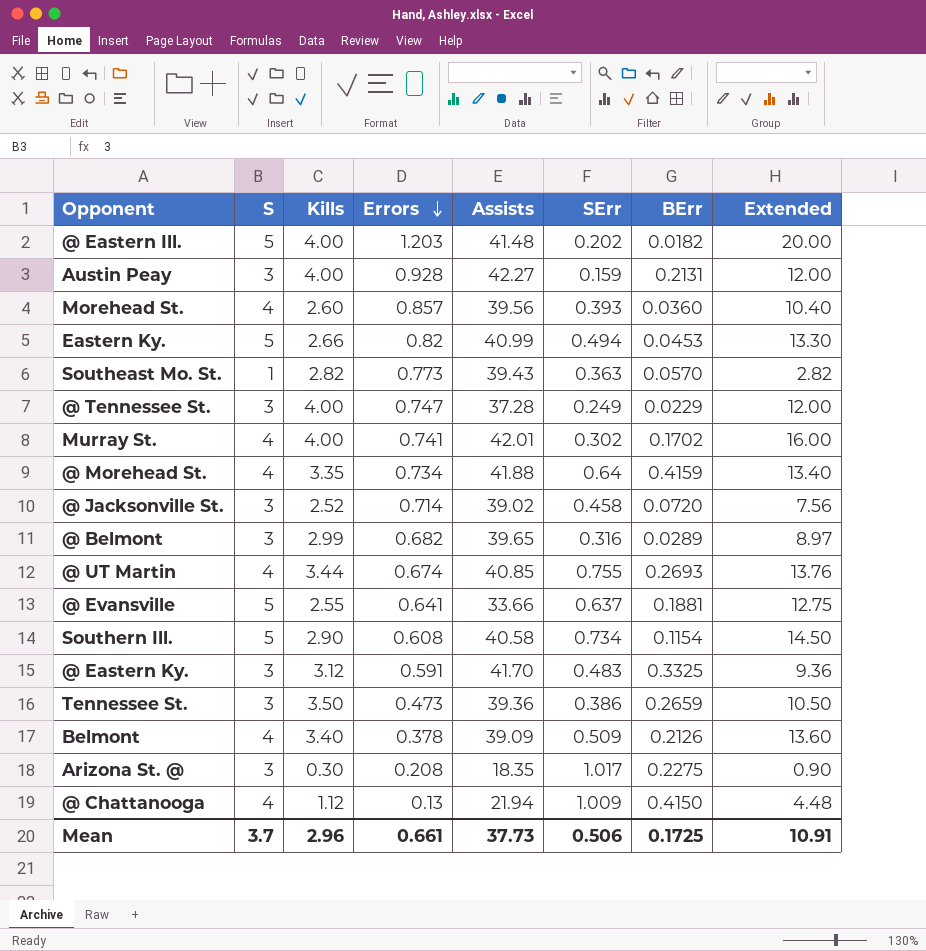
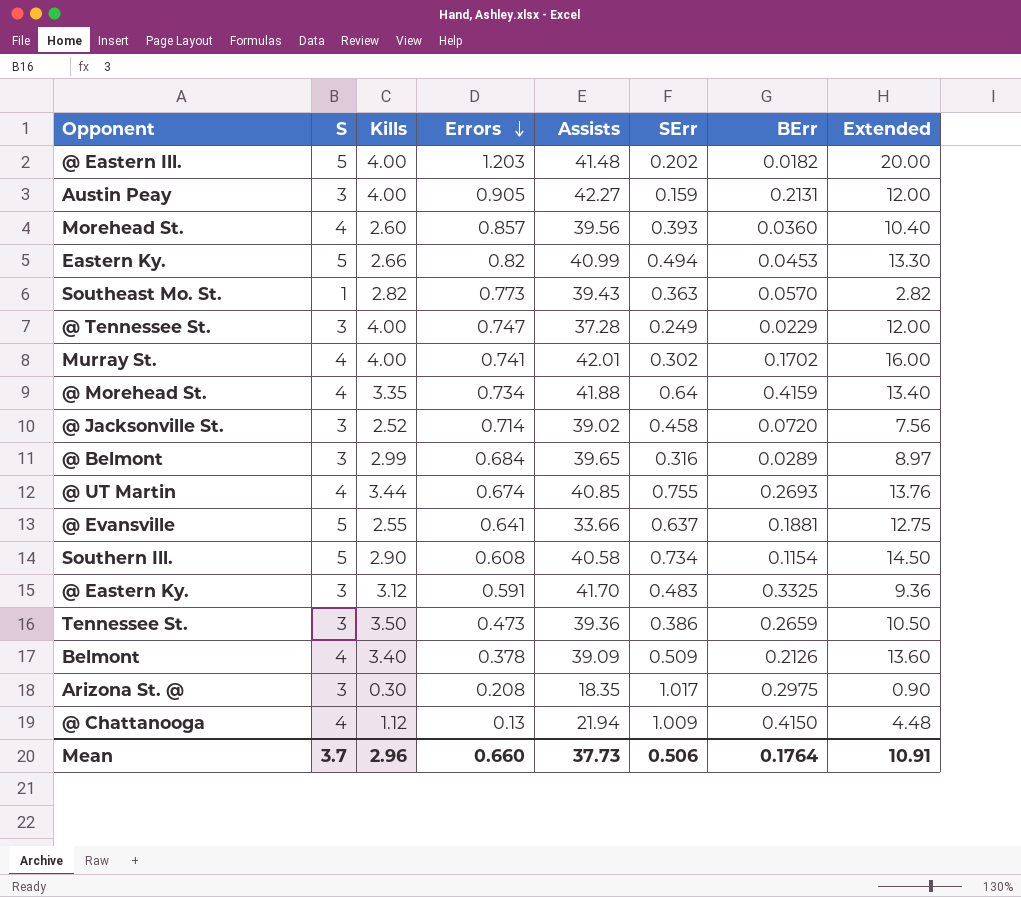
Austin Peay | Errors: 0.928 -> 0.905
@ Belmont | Errors: 0.682 -> 0.684
Arizona St. @ | BErr: 0.2275 -> 0.2975
Mean | Errors: 0.661 -> 0.660
Mean | BErr: 0.1725 -> 0.1764

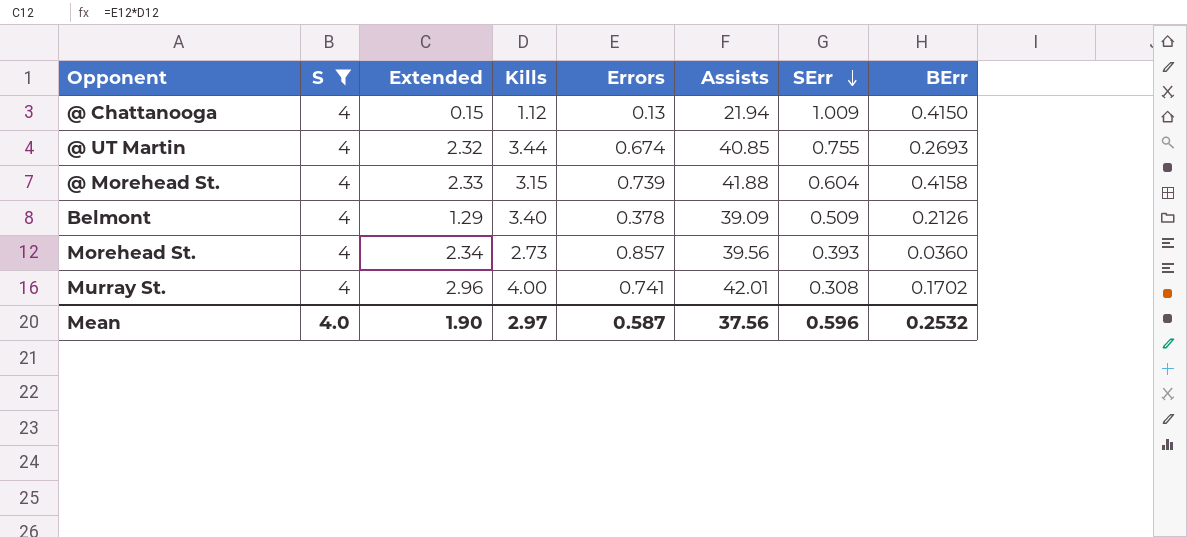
filter: none -> S = 4
row order: Errors descending -> SErr descending
column Extended | formula: [S] * [Kills] -> [Kills] * [Errors]
column Extended | position: 8 -> 3
@ Morehead St. | Kills: 3.35 -> 3.15
@ Morehead St. | Errors: 0.734 -> 0.739
@ Morehead St. | SErr: 0.64 -> 0.604
@ Morehead St. | BErr: 0.4159 -> 0.4158
Morehead St. | Kills: 2.60 -> 2.73
Murray St. | SErr: 0.302 -> 0.308
Mean | S: 3.7 -> 4.0
Mean | Extended: 10.91 -> 1.90
Mean | Kills: 2.96 -> 2.97
Mean | Errors: 0.660 -> 0.587
Mean | Assists: 37.73 -> 37.56
Mean | SErr: 0.506 -> 0.596
Mean | BErr: 0.1764 -> 0.2532

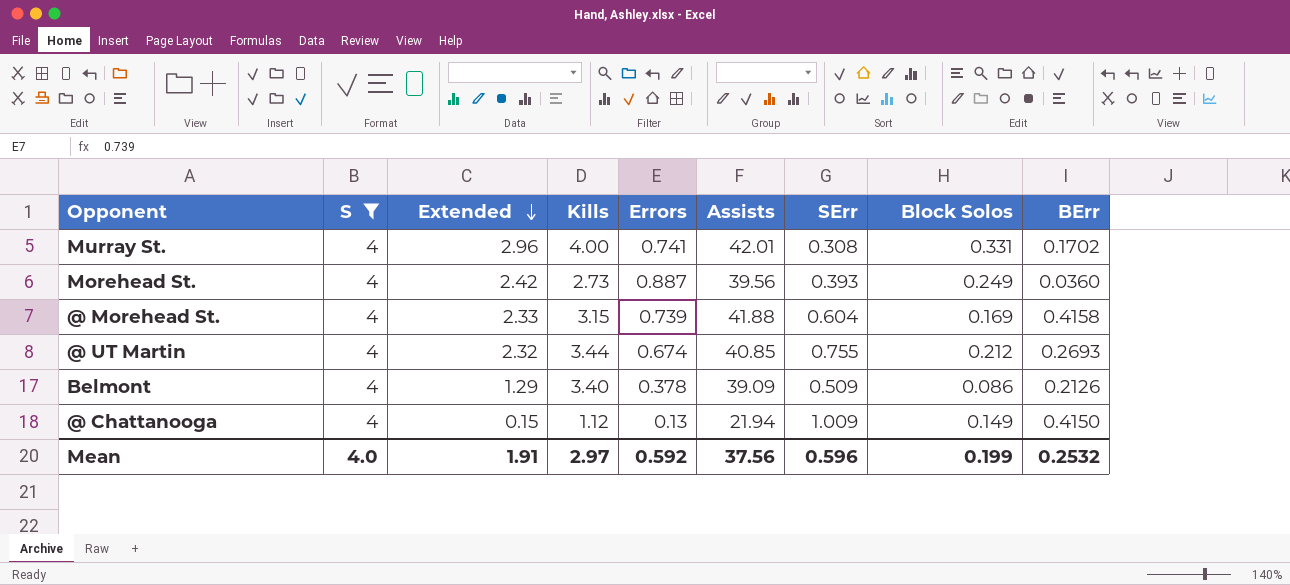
row order: SErr descending -> Extended descending
column Block Solos | position: none -> 8
Morehead St. | Extended: 2.34 -> 2.42
Morehead St. | Errors: 0.857 -> 0.887
Mean | Extended: 1.90 -> 1.91
Mean | Errors: 0.587 -> 0.592

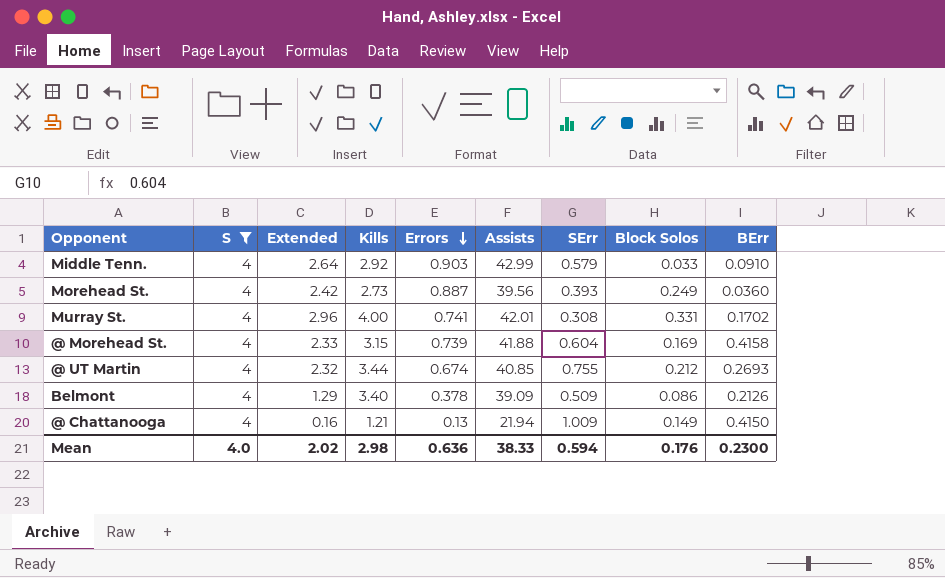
row order: Extended descending -> Errors descending
row Middle Tenn.: none -> 4 | 2.64 | 2.92 | 0.903 | 42.99 | 0.579 | 0.033 | 0.0910
@ Chattanooga | Extended: 0.15 -> 0.16
@ Chattanooga | Kills: 1.12 -> 1.21
Mean | Extended: 1.91 -> 2.02
Mean | Kills: 2.97 -> 2.98
Mean | Errors: 0.592 -> 0.636
Mean | Assists: 37.56 -> 38.33
Mean | SErr: 0.596 -> 0.594
Mean | Block Solos: 0.199 -> 0.176
Mean | BErr: 0.2532 -> 0.2300

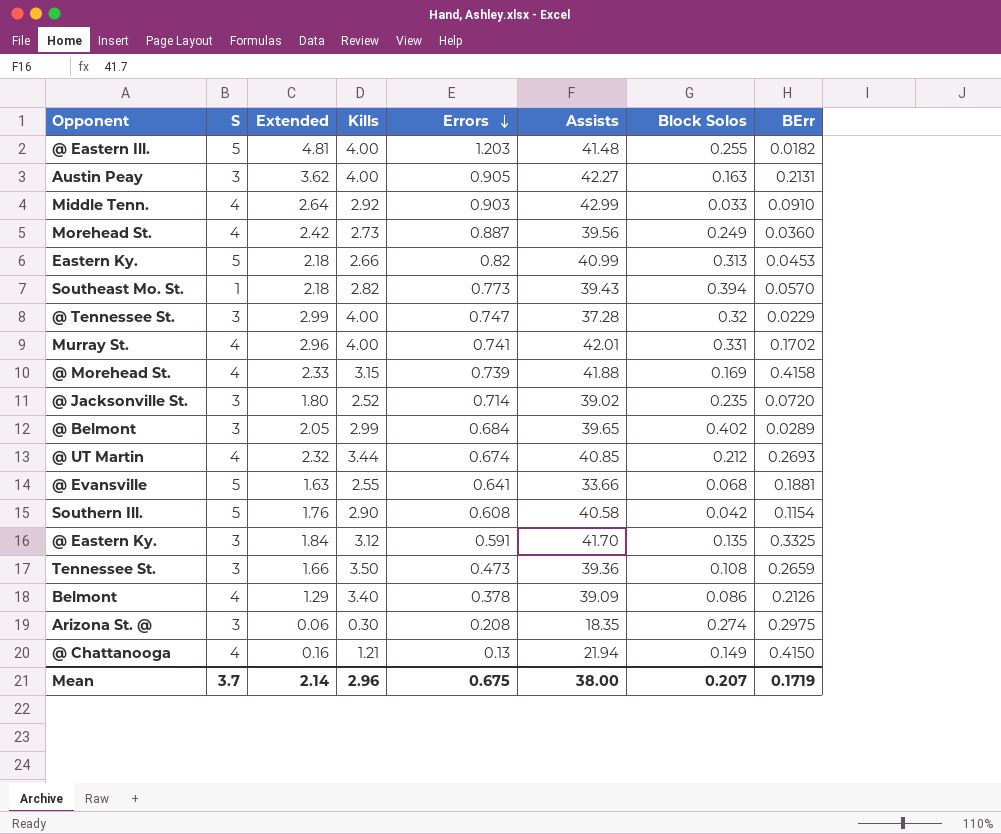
filter: S = 4 -> none
column SErr | position: 7 -> none
Mean | S: 4.0 -> 3.7
Mean | Extended: 2.02 -> 2.14
Mean | Kills: 2.98 -> 2.96
Mean | Errors: 0.636 -> 0.675
Mean | Assists: 38.33 -> 38.00
Mean | Block Solos: 0.176 -> 0.207
Mean | BErr: 0.2300 -> 0.1719

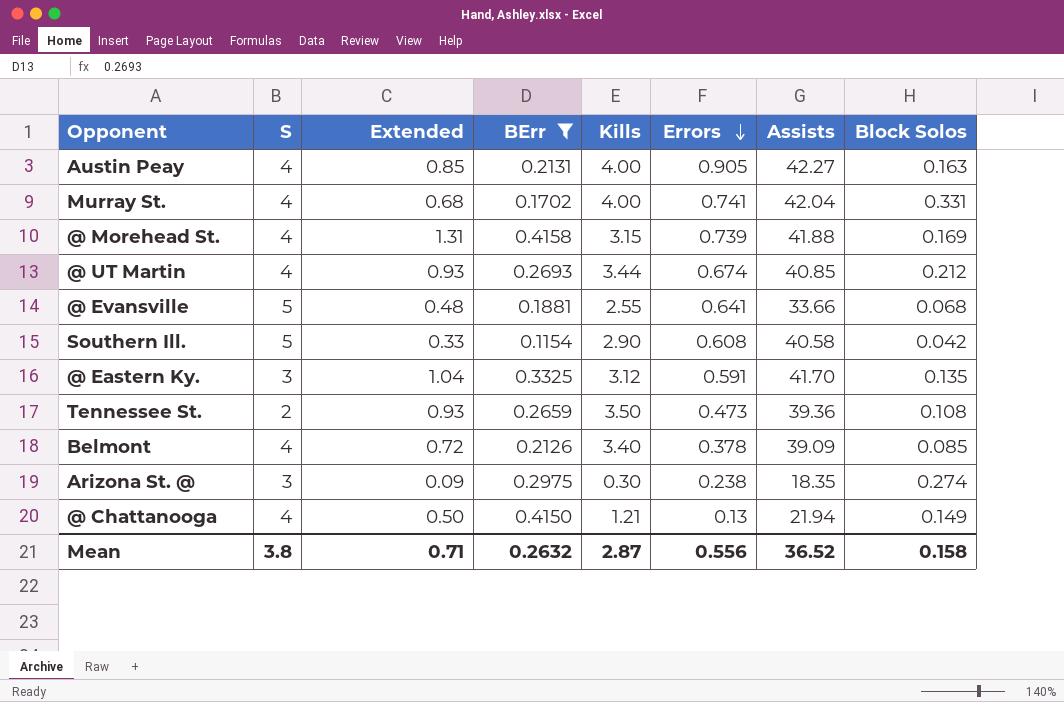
filter: none -> BErr >= 0.1154
column Extended | formula: [Kills] * [Errors] -> [BErr] * [Kills]
column BErr | position: 8 -> 4
Austin Peay | S: 3 -> 4
Murray St. | Assists: 42.01 -> 42.04
Tennessee St. | S: 3 -> 2
Belmont | Block Solos: 0.086 -> 0.085
Arizona St. @ | Errors: 0.208 -> 0.238
Mean | S: 3.7 -> 3.8
Mean | Extended: 2.14 -> 0.71
Mean | BErr: 0.1719 -> 0.2632
Mean | Kills: 2.96 -> 2.87
Mean | Errors: 0.675 -> 0.556
Mean | Assists: 38.00 -> 36.52
Mean | Block Solos: 0.207 -> 0.158

